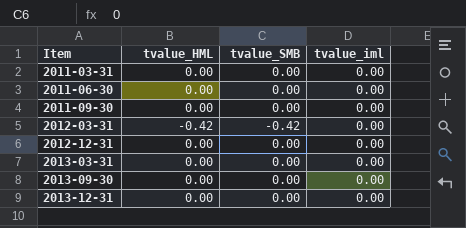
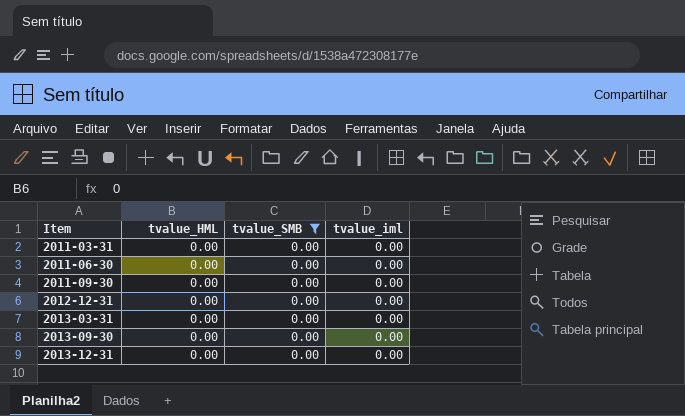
filter: none -> tvalue_SMB = 0.00

